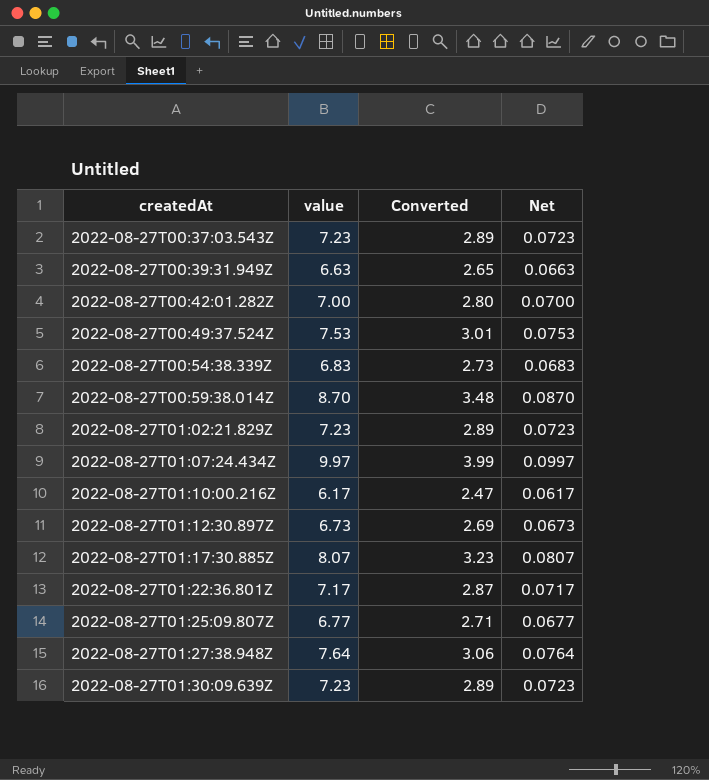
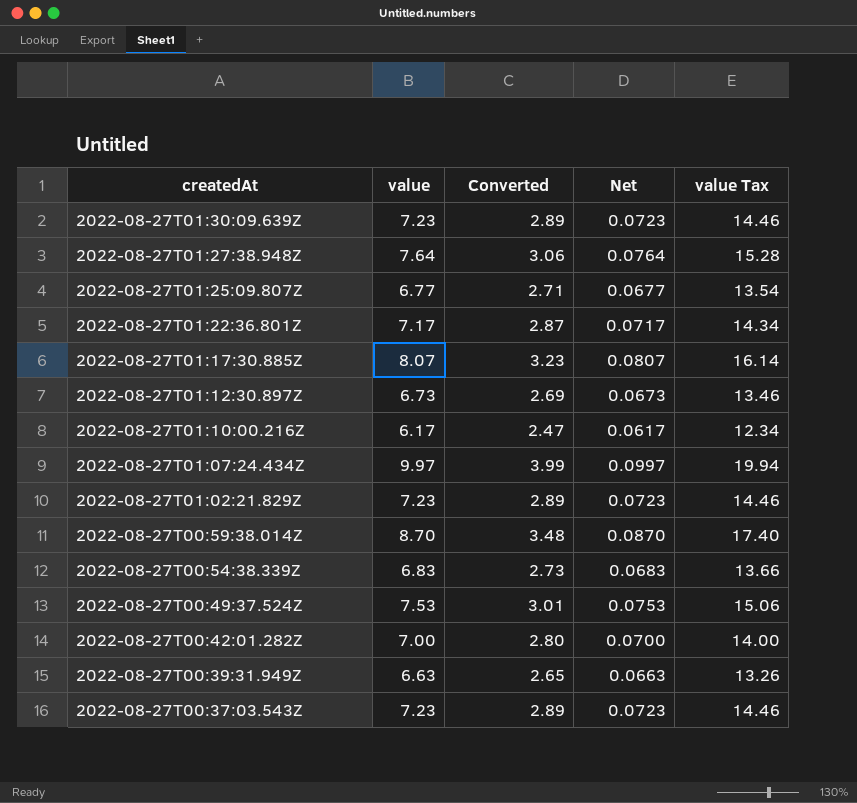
row order: createdAt ascending -> createdAt descending
column value Tax | formula: none -> [value] * 2

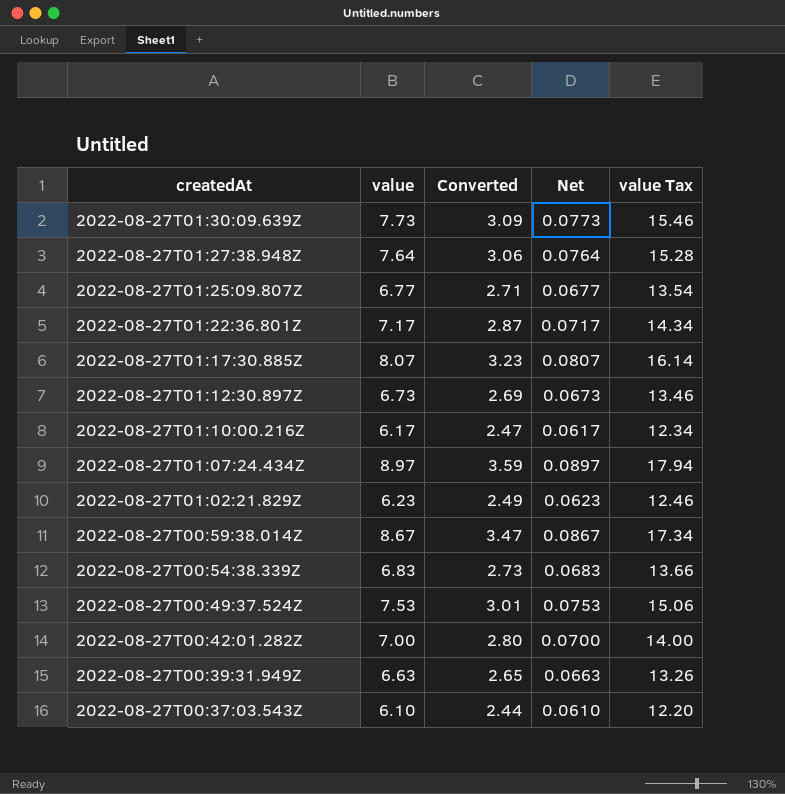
2022-08-27T01:30:09.639Z | value: 7.23 -> 7.73
2022-08-27T01:30:09.639Z | Converted: 2.89 -> 3.09
2022-08-27T01:30:09.639Z | Net: 0.0723 -> 0.0773
2022-08-27T01:30:09.639Z | value Tax: 14.46 -> 15.46
2022-08-27T01:07:24.434Z | value: 9.97 -> 8.97
2022-08-27T01:07:24.434Z | Converted: 3.99 -> 3.59
2022-08-27T01:07:24.434Z | Net: 0.0997 -> 0.0897
2022-08-27T01:07:24.434Z | value Tax: 19.94 -> 17.94
2022-08-27T01:02:21.829Z | value: 7.23 -> 6.23
2022-08-27T01:02:21.829Z | Converted: 2.89 -> 2.49
2022-08-27T01:02:21.829Z | Net: 0.0723 -> 0.0623
2022-08-27T01:02:21.829Z | value Tax: 14.46 -> 12.46
2022-08-27T00:59:38.014Z | value: 8.70 -> 8.67
2022-08-27T00:59:38.014Z | Converted: 3.48 -> 3.47
2022-08-27T00:59:38.014Z | Net: 0.0870 -> 0.0867
2022-08-27T00:59:38.014Z | value Tax: 17.40 -> 17.34
2022-08-27T00:37:03.543Z | value: 7.23 -> 6.10
2022-08-27T00:37:03.543Z | Converted: 2.89 -> 2.44
2022-08-27T00:37:03.543Z | Net: 0.0723 -> 0.0610
2022-08-27T00:37:03.543Z | value Tax: 14.46 -> 12.20

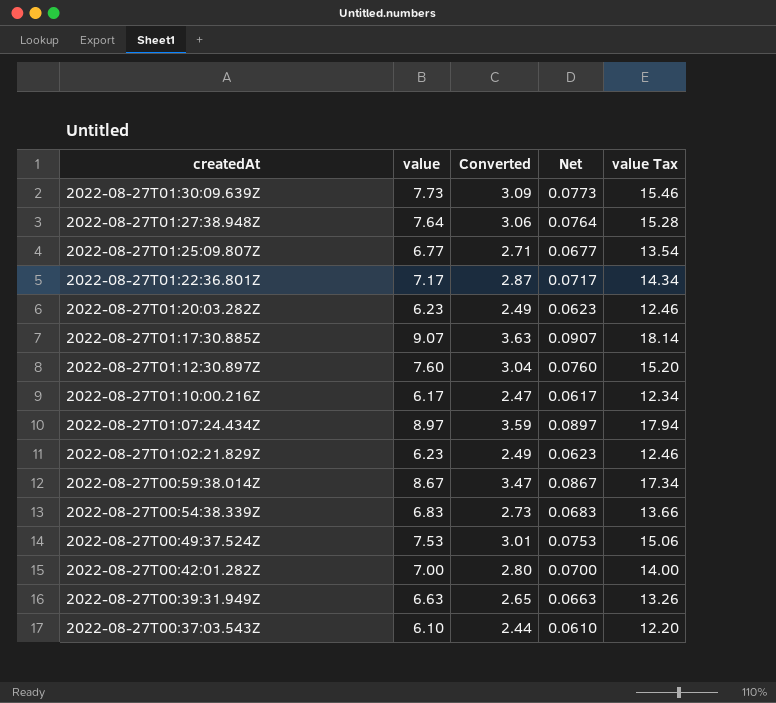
row 2022-08-27T01:20:03.282Z: none -> 6.23 | 2.49 | 0.0623 | 12.46
2022-08-27T01:17:30.885Z | value: 8.07 -> 9.07
2022-08-27T01:17:30.885Z | Converted: 3.23 -> 3.63
2022-08-27T01:17:30.885Z | Net: 0.0807 -> 0.0907
2022-08-27T01:17:30.885Z | value Tax: 16.14 -> 18.14
2022-08-27T01:12:30.897Z | value: 6.73 -> 7.60
2022-08-27T01:12:30.897Z | Converted: 2.69 -> 3.04
2022-08-27T01:12:30.897Z | Net: 0.0673 -> 0.0760
2022-08-27T01:12:30.897Z | value Tax: 13.46 -> 15.20

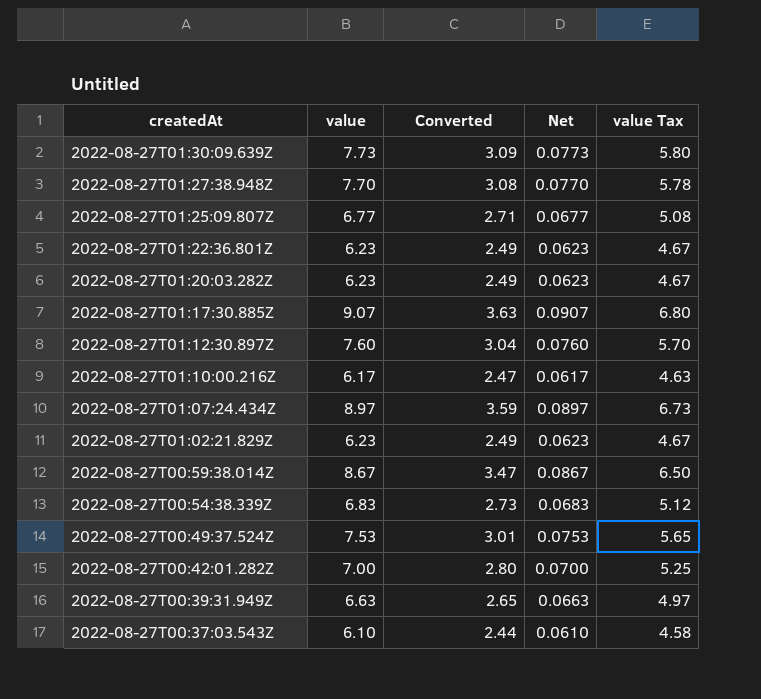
column value Tax | formula: [value] * 2 -> [value] * 0.75
2022-08-27T01:27:38.948Z | value: 7.64 -> 7.70
2022-08-27T01:27:38.948Z | Converted: 3.06 -> 3.08
2022-08-27T01:27:38.948Z | Net: 0.0764 -> 0.0770
2022-08-27T01:22:36.801Z | value: 7.17 -> 6.23
2022-08-27T01:22:36.801Z | Converted: 2.87 -> 2.49
2022-08-27T01:22:36.801Z | Net: 0.0717 -> 0.0623

